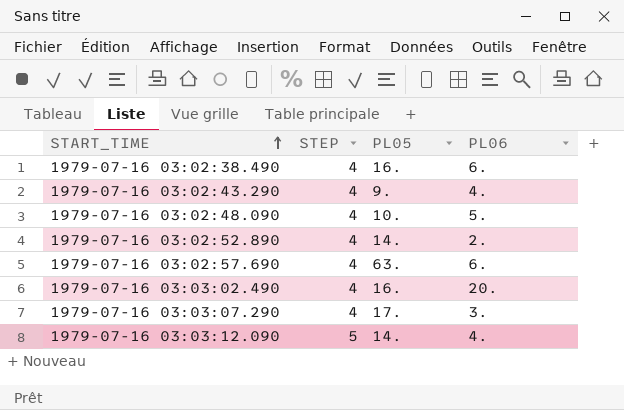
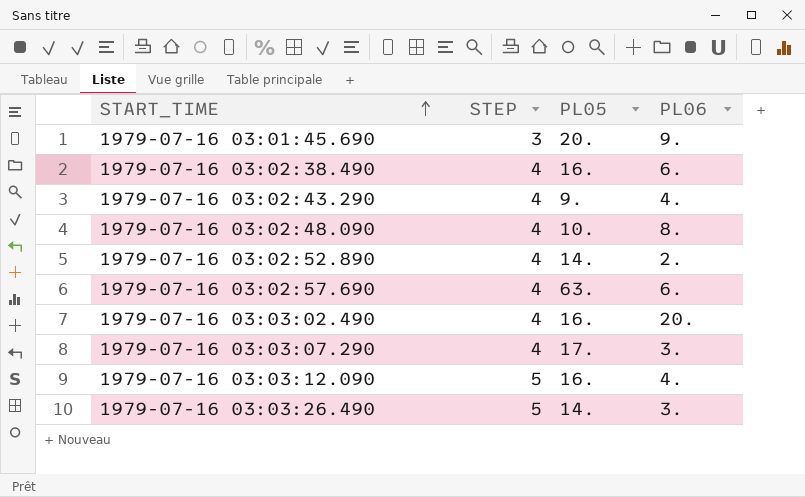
row 1979-07-16 03:01:45.690: none -> 3 | 20. | 9.
1979-07-16 03:02:48.090 | PL06: 5. -> 8.
1979-07-16 03:03:12.090 | PL05: 14. -> 16.
row 1979-07-16 03:03:26.490: none -> 5 | 14. | 3.

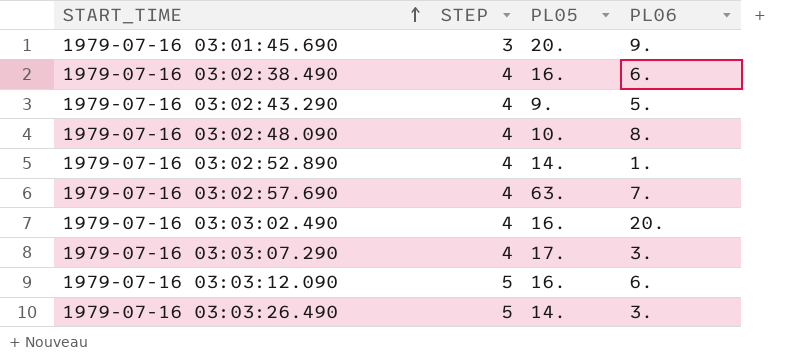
1979-07-16 03:02:43.290 | PL06: 4. -> 5.
1979-07-16 03:02:52.890 | PL06: 2. -> 1.
1979-07-16 03:02:57.690 | PL06: 6. -> 7.
1979-07-16 03:03:12.090 | PL06: 4. -> 6.

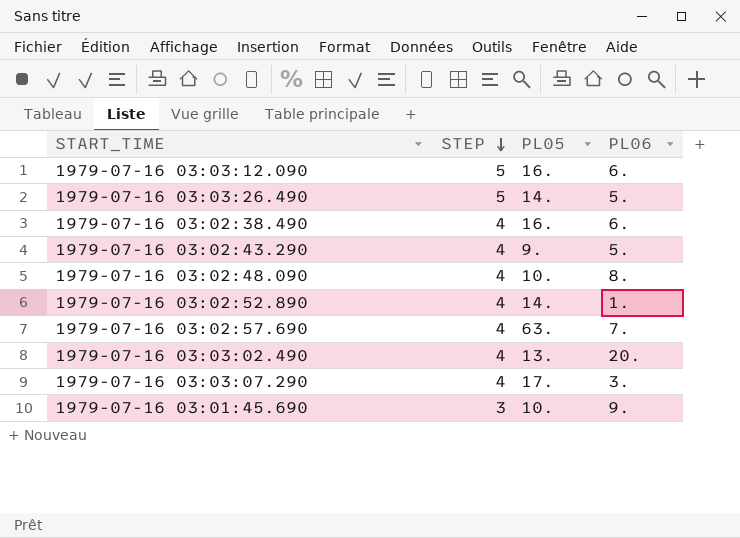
row order: START_TIME ascending -> STEP descending
1979-07-16 03:03:26.490 | PL06: 3. -> 5.
1979-07-16 03:03:02.490 | PL05: 16. -> 13.
1979-07-16 03:01:45.690 | PL05: 20. -> 10.

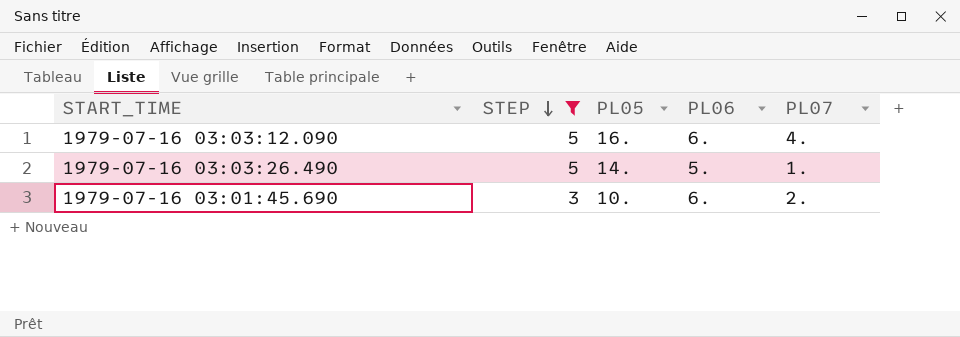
filter: none -> STEP != 4
column PL07 | position: none -> 5
1979-07-16 03:01:45.690 | PL06: 9. -> 6.

